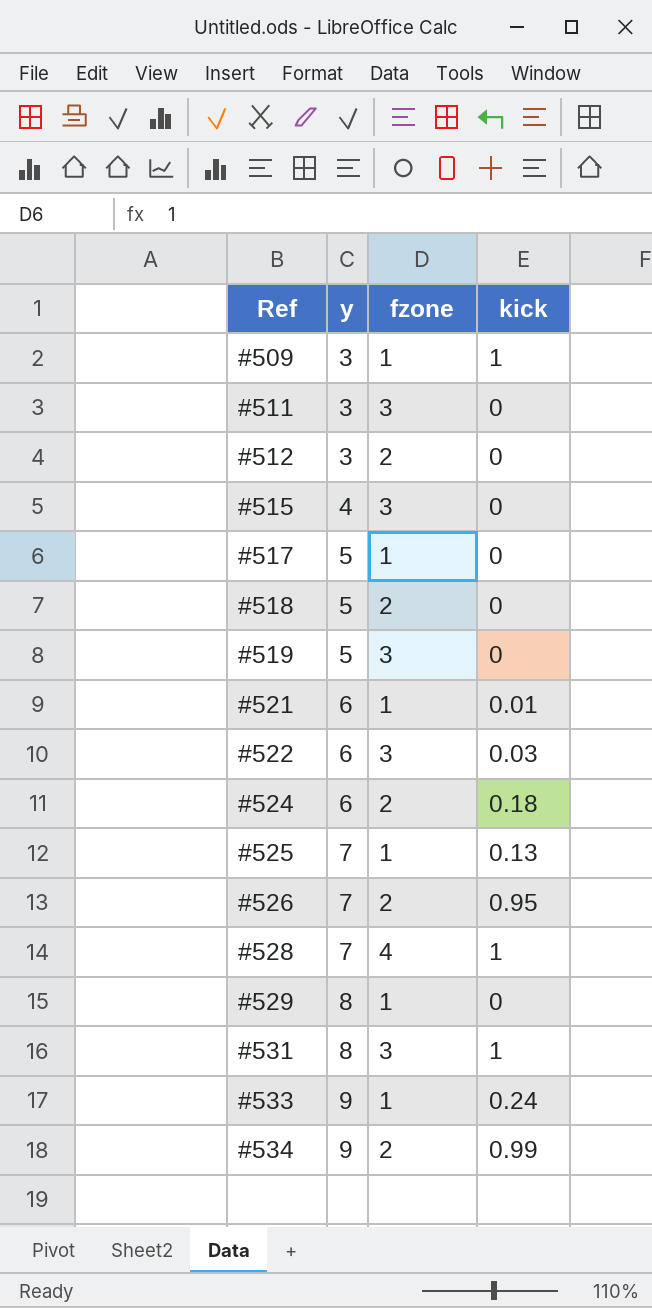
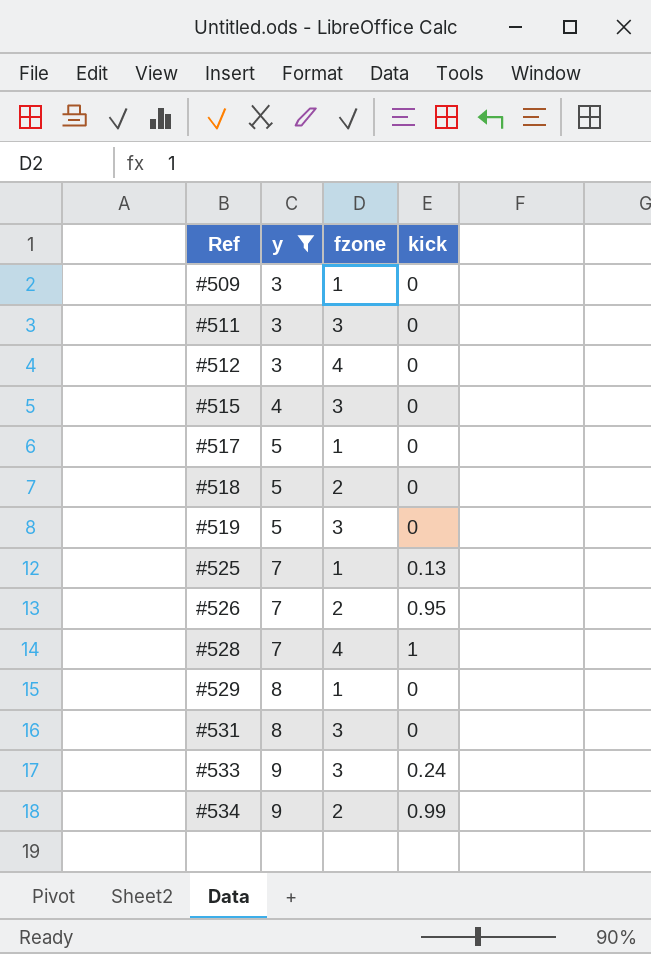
filter: none -> y != 6
#509 | kick: 1 -> 0
#512 | fzone: 2 -> 4
#531 | kick: 1 -> 0
#533 | fzone: 1 -> 3

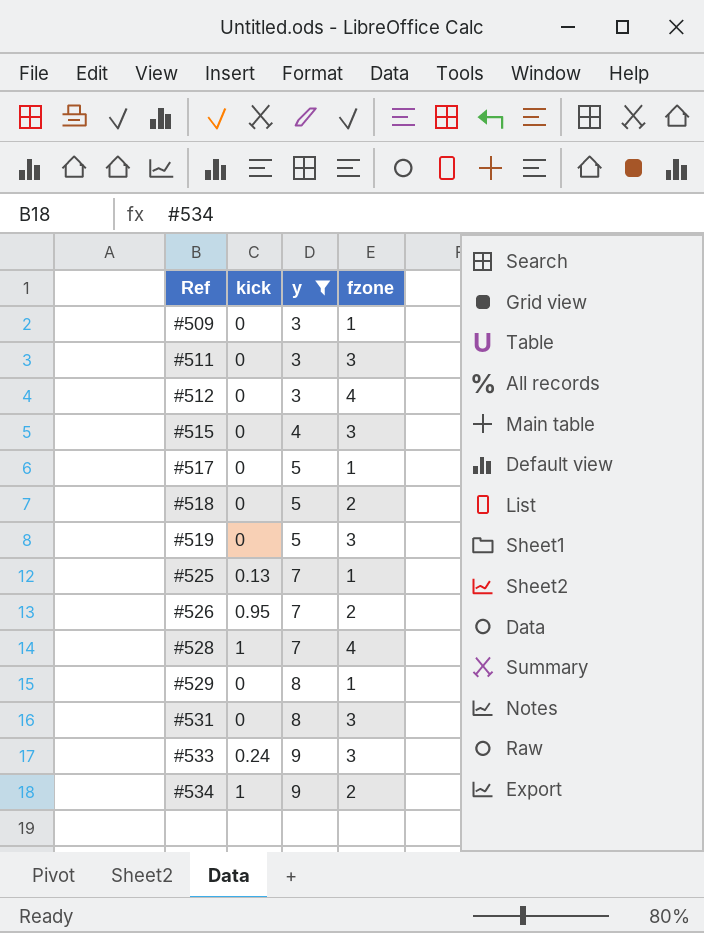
column kick | position: 4 -> 2
#534 | kick: 0.99 -> 1

